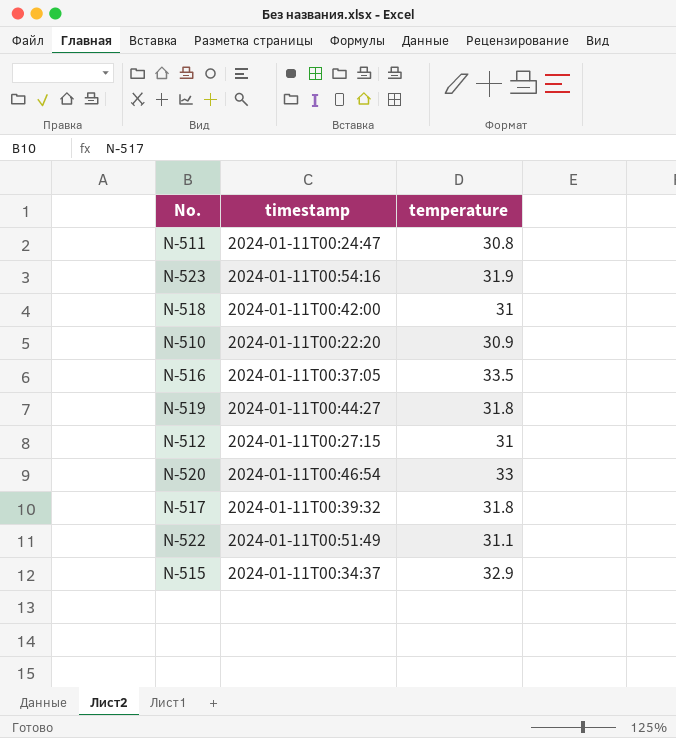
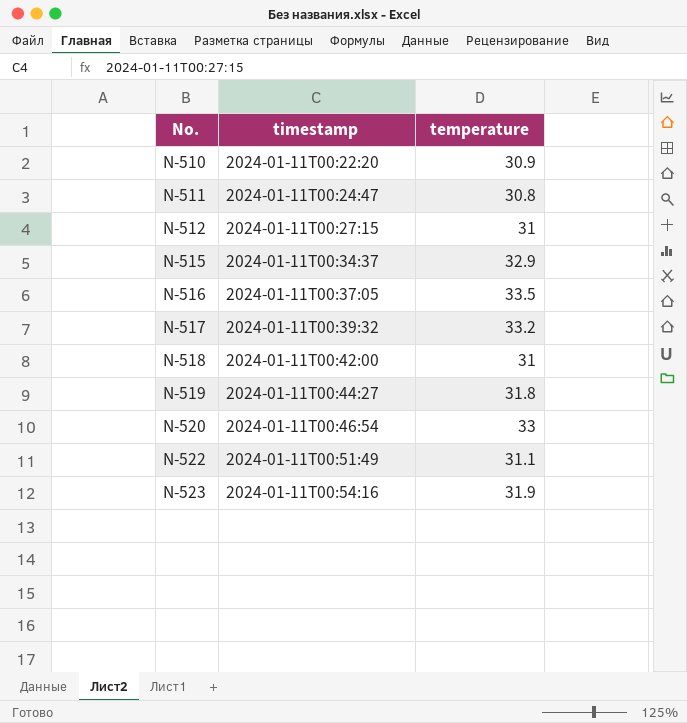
row order: none -> No. ascending
N-517 | temperature: 31.8 -> 33.2

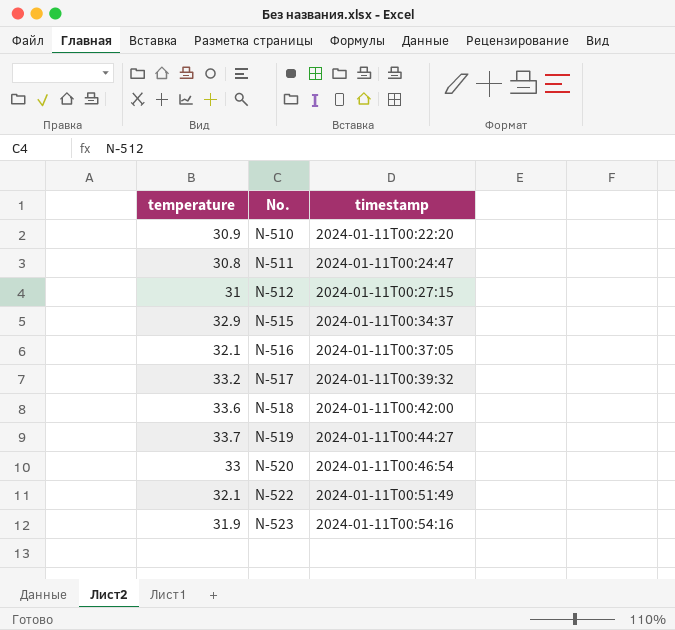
column temperature | position: 3 -> 1
N-516 | temperature: 33.5 -> 32.1
N-518 | temperature: 31 -> 33.6
N-519 | temperature: 31.8 -> 33.7
N-522 | temperature: 31.1 -> 32.1

